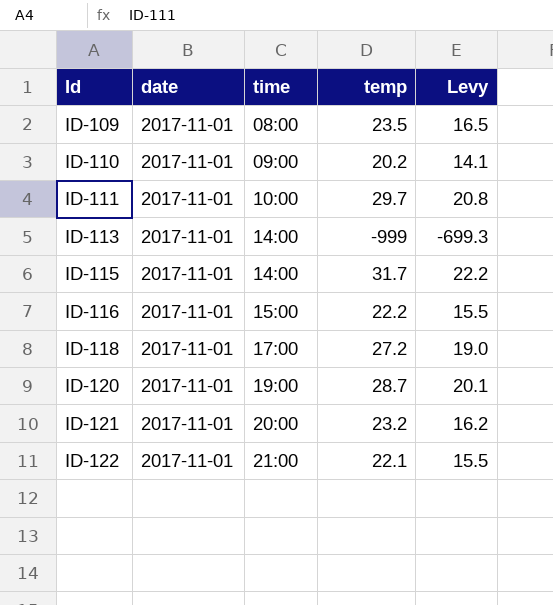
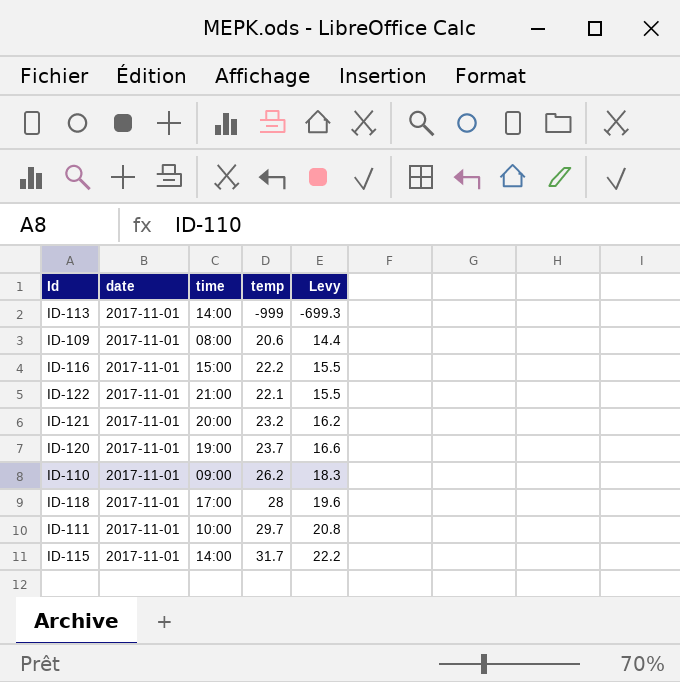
row order: Id ascending -> Levy ascending
ID-109 | temp: 23.5 -> 20.6
ID-109 | Levy: 16.5 -> 14.4
ID-120 | temp: 28.7 -> 23.7
ID-120 | Levy: 20.1 -> 16.6
ID-110 | temp: 20.2 -> 26.2
ID-110 | Levy: 14.1 -> 18.3
ID-118 | temp: 27.2 -> 28
ID-118 | Levy: 19.0 -> 19.6

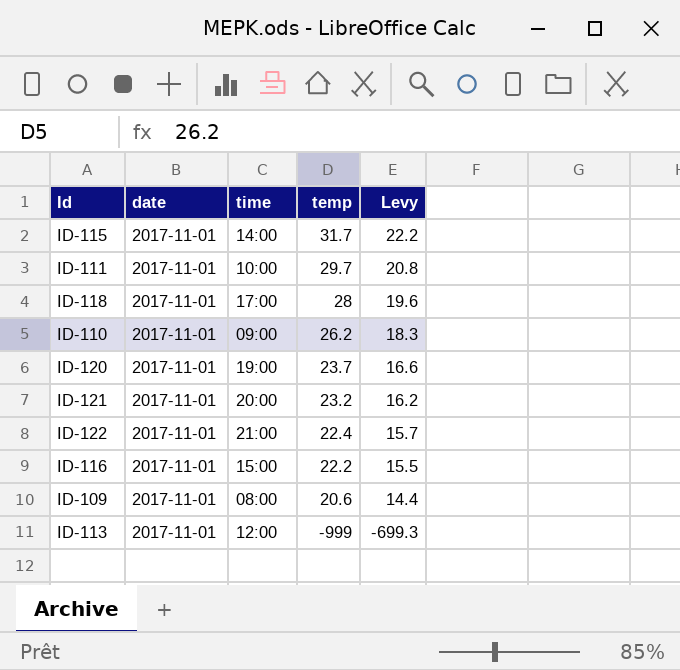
row order: Levy ascending -> temp descending
ID-122 | temp: 22.1 -> 22.4
ID-122 | Levy: 15.5 -> 15.7
ID-113 | time: 14:00 -> 12:00

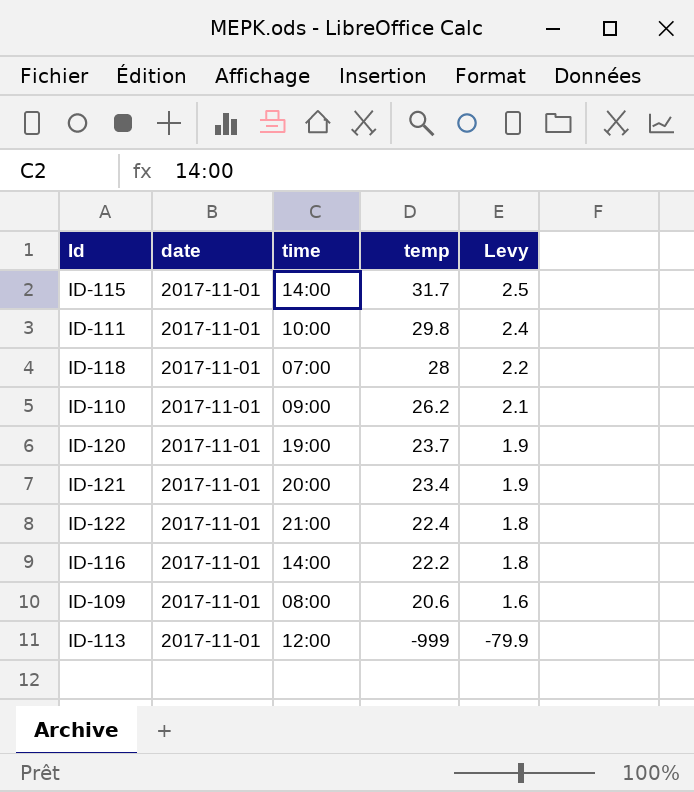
column Levy | formula: [temp] * 0.7 -> [temp] * 0.08
ID-111 | temp: 29.7 -> 29.8
ID-118 | time: 17:00 -> 07:00
ID-121 | temp: 23.2 -> 23.4
ID-116 | time: 15:00 -> 14:00

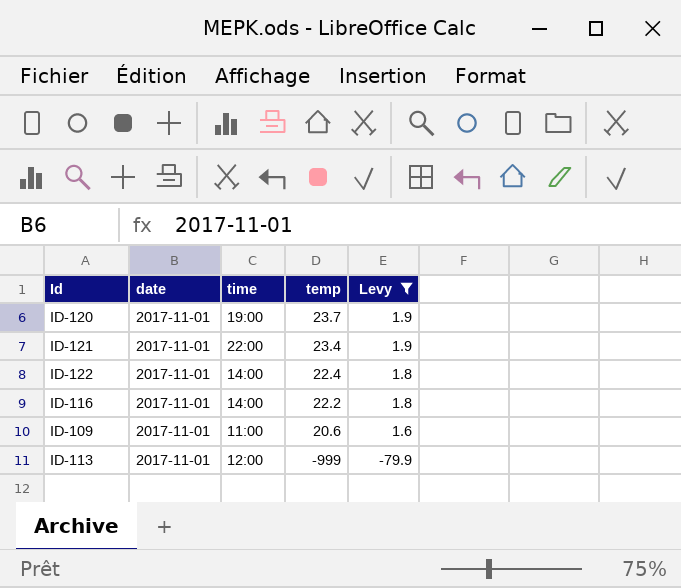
filter: none -> Levy <= 1.9
ID-121 | time: 20:00 -> 22:00
ID-122 | time: 21:00 -> 14:00
ID-109 | time: 08:00 -> 11:00

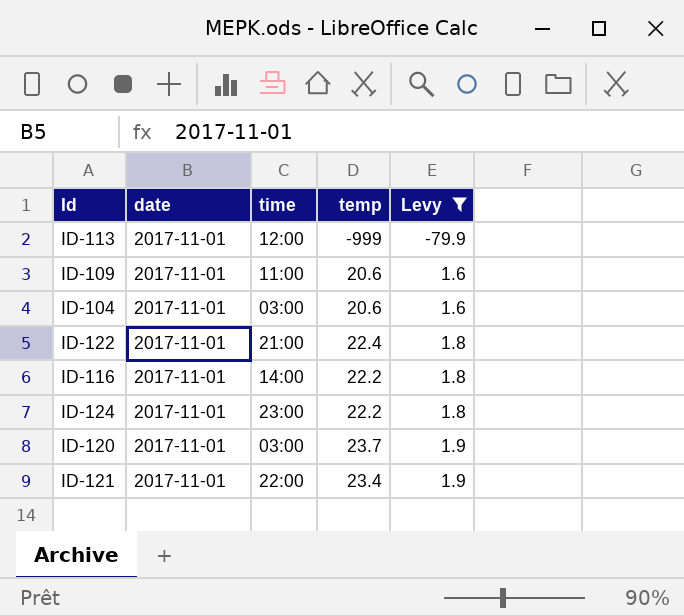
row order: temp descending -> Levy ascending
row ID-104: none -> 2017-11-01 | 03:00 | 20.6 | 1.6
ID-122 | time: 14:00 -> 21:00
row ID-124: none -> 2017-11-01 | 23:00 | 22.2 | 1.8
ID-120 | time: 19:00 -> 03:00

